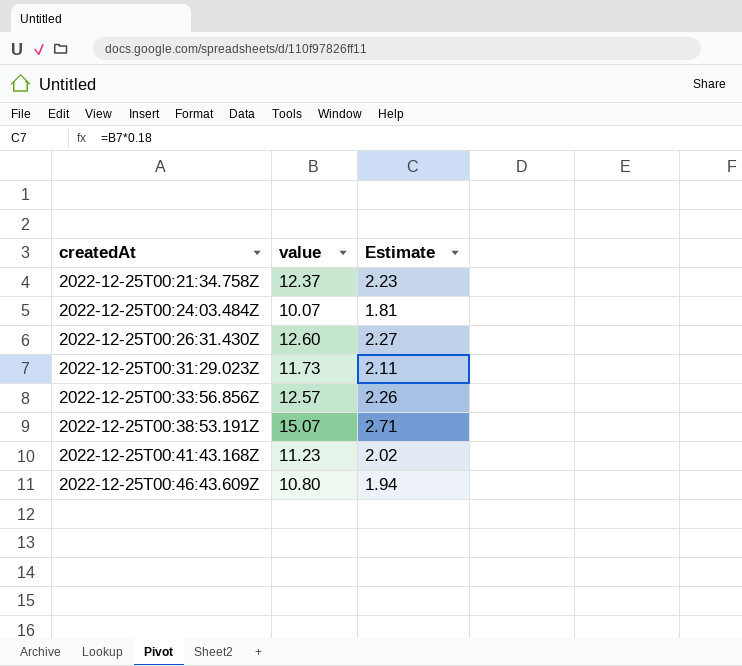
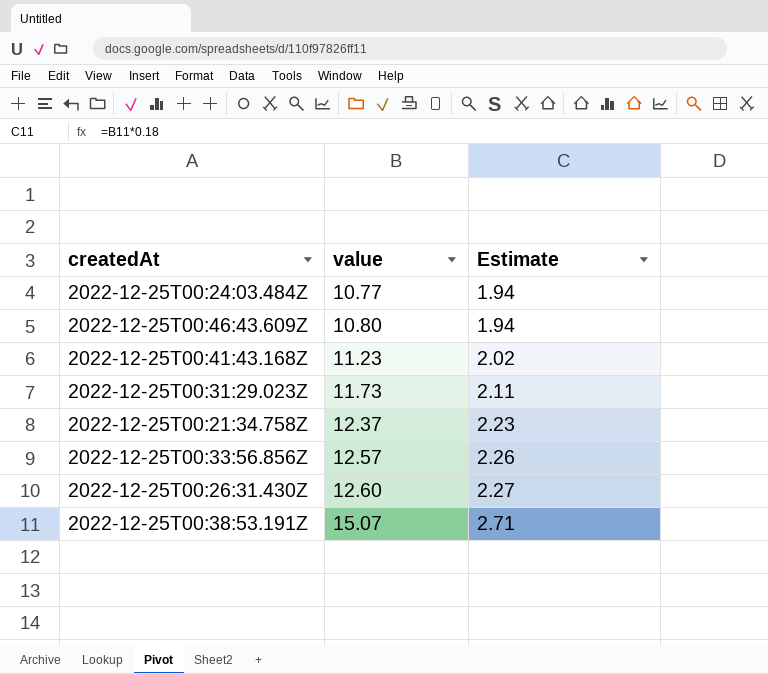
row order: createdAt ascending -> value ascending
2022-12-25T00:24:03.484Z | value: 10.07 -> 10.77
2022-12-25T00:24:03.484Z | Estimate: 1.81 -> 1.94

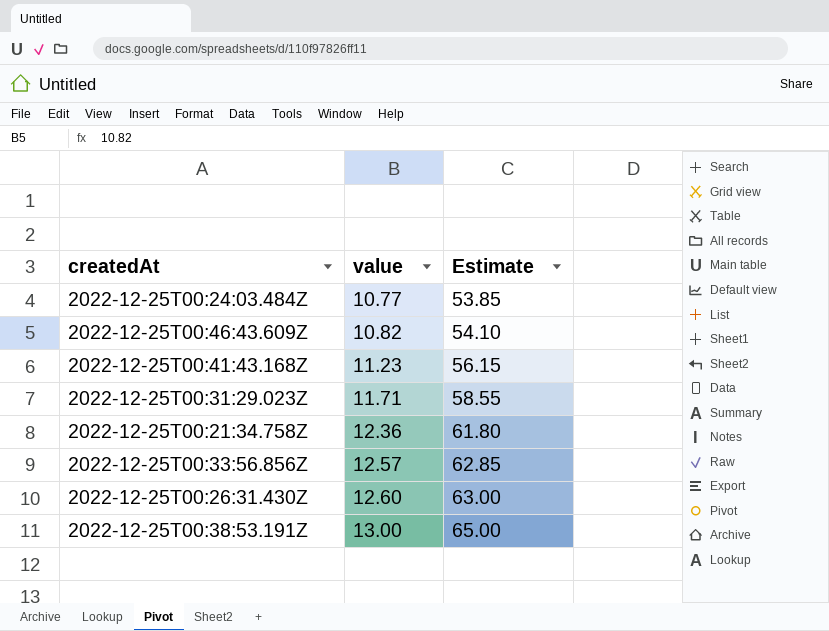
column Estimate | formula: [value] * 0.18 -> [value] * 5
2022-12-25T00:46:43.609Z | value: 10.80 -> 10.82
2022-12-25T00:31:29.023Z | value: 11.73 -> 11.71
2022-12-25T00:21:34.758Z | value: 12.37 -> 12.36
2022-12-25T00:38:53.191Z | value: 15.07 -> 13.00

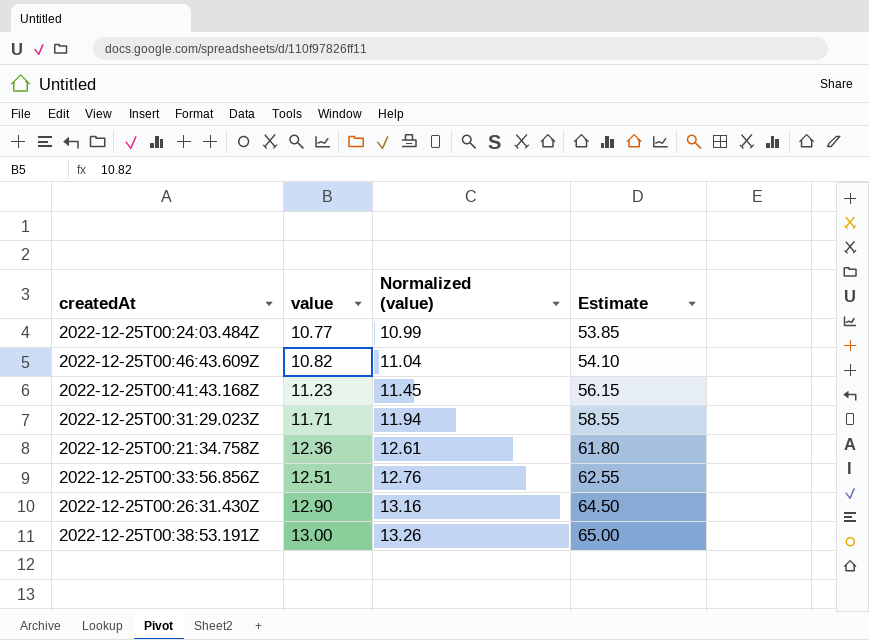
column Normalized (value) | formula: none -> [value] * 1.02
2022-12-25T00:33:56.856Z | value: 12.57 -> 12.51
2022-12-25T00:33:56.856Z | Estimate: 62.85 -> 62.55
2022-12-25T00:26:31.430Z | value: 12.60 -> 12.90
2022-12-25T00:26:31.430Z | Estimate: 63.00 -> 64.50

